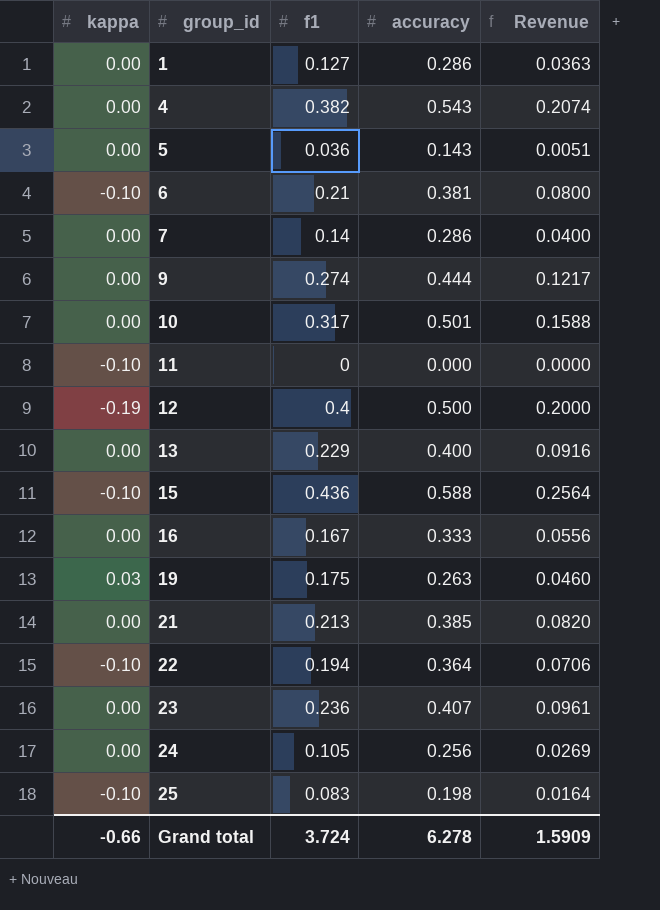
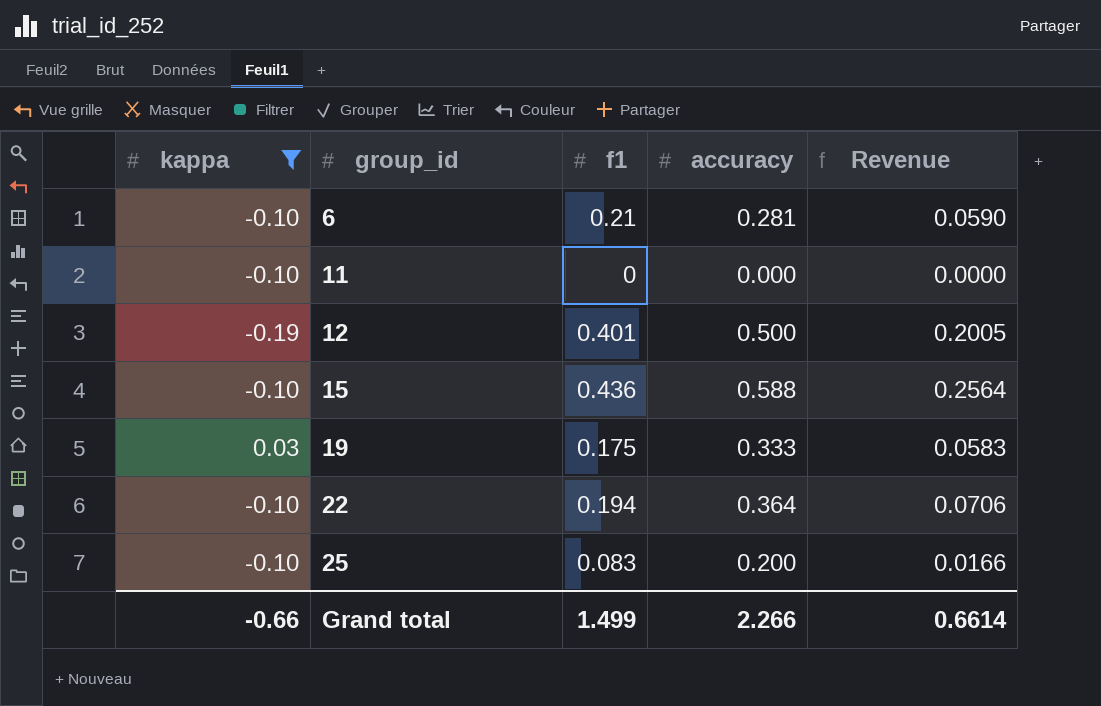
filter: none -> kappa != 0.00
6 | accuracy: 0.381 -> 0.281
6 | Revenue: 0.0800 -> 0.0590
12 | f1: 0.4 -> 0.401
12 | Revenue: 0.2000 -> 0.2005
19 | accuracy: 0.263 -> 0.333
19 | Revenue: 0.0460 -> 0.0583
25 | accuracy: 0.198 -> 0.200
25 | Revenue: 0.0164 -> 0.0166
Grand total | f1: 3.724 -> 1.499
Grand total | accuracy: 6.278 -> 2.266
Grand total | Revenue: 1.5909 -> 0.6614

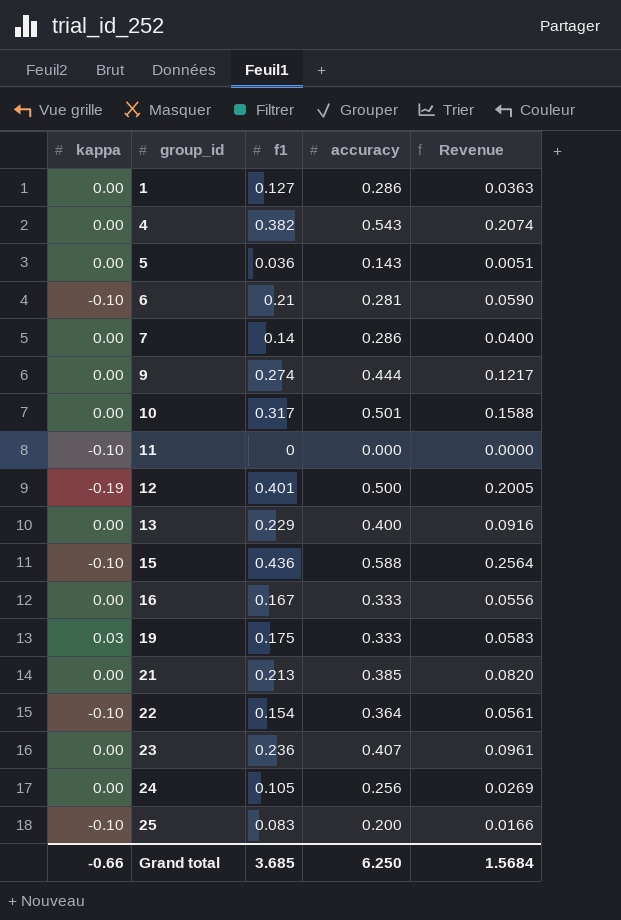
filter: kappa != 0.00 -> none
22 | f1: 0.194 -> 0.154
22 | Revenue: 0.0706 -> 0.0561
Grand total | f1: 1.499 -> 3.685
Grand total | accuracy: 2.266 -> 6.250
Grand total | Revenue: 0.6614 -> 1.5684

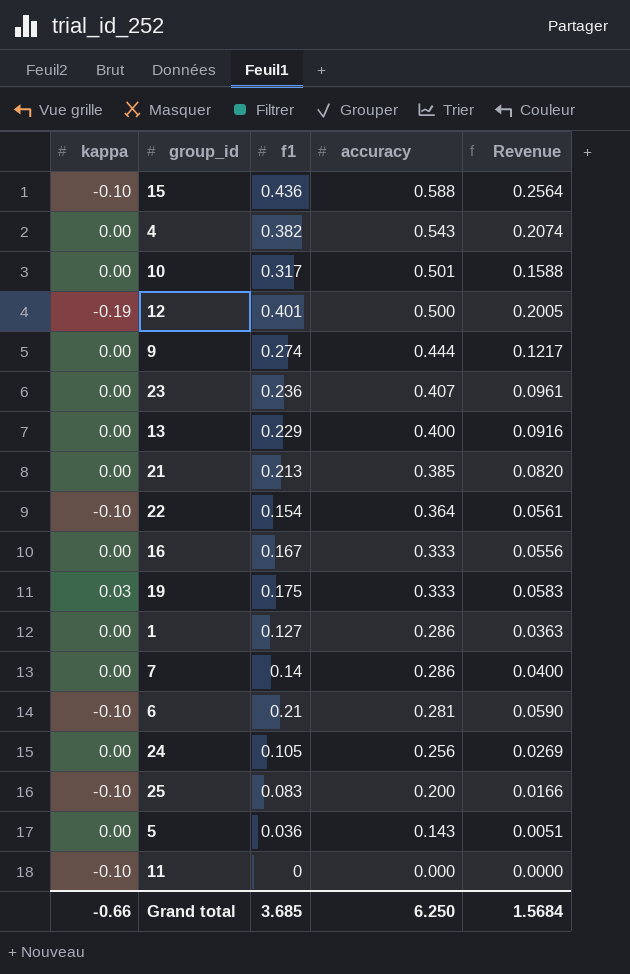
row order: group_id ascending -> accuracy descending

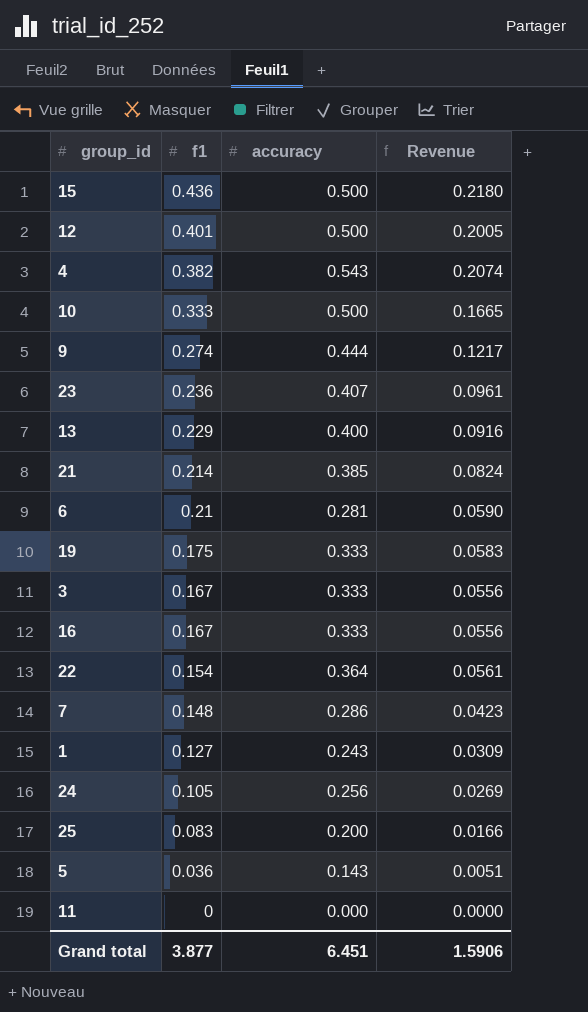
row order: accuracy descending -> f1 descending
column kappa | position: 1 -> none
15 | accuracy: 0.588 -> 0.500
15 | Revenue: 0.2564 -> 0.2180
10 | f1: 0.317 -> 0.333
10 | accuracy: 0.501 -> 0.500
10 | Revenue: 0.1588 -> 0.1665
21 | f1: 0.213 -> 0.214
21 | Revenue: 0.0820 -> 0.0824
row 3: none -> 0.167 | 0.333 | 0.0556
7 | f1: 0.14 -> 0.148
7 | Revenue: 0.0400 -> 0.0423
1 | accuracy: 0.286 -> 0.243
1 | Revenue: 0.0363 -> 0.0309
Grand total | f1: 3.685 -> 3.877
Grand total | accuracy: 6.250 -> 6.451
Grand total | Revenue: 1.5684 -> 1.5906

